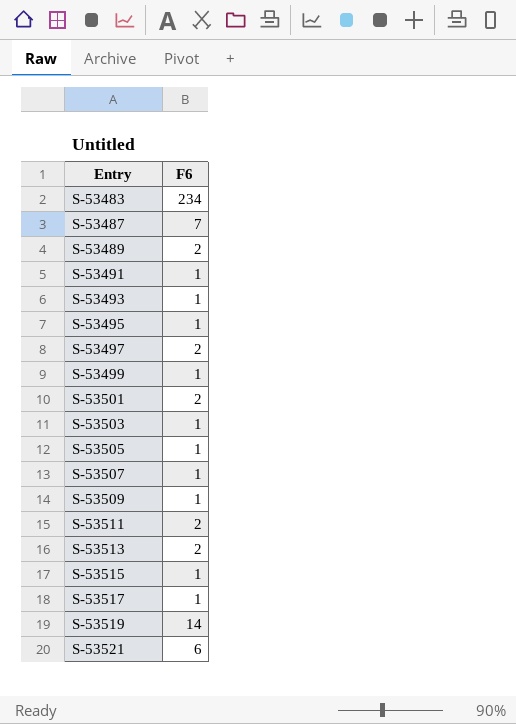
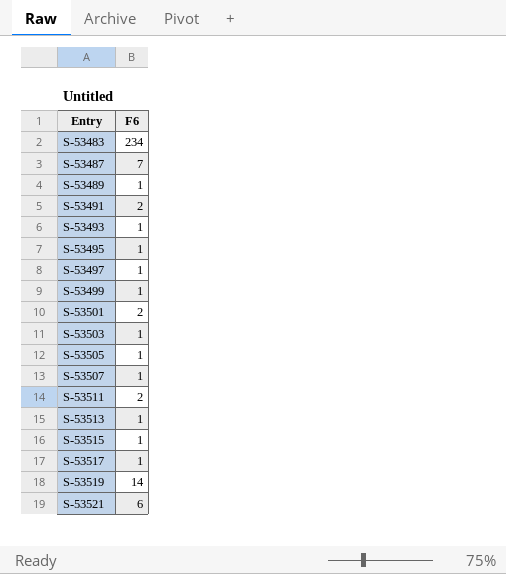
row S-53509: 1 -> none
S-53489 | F6: 2 -> 1
S-53491 | F6: 1 -> 2
S-53497 | F6: 2 -> 1
S-53513 | F6: 2 -> 1

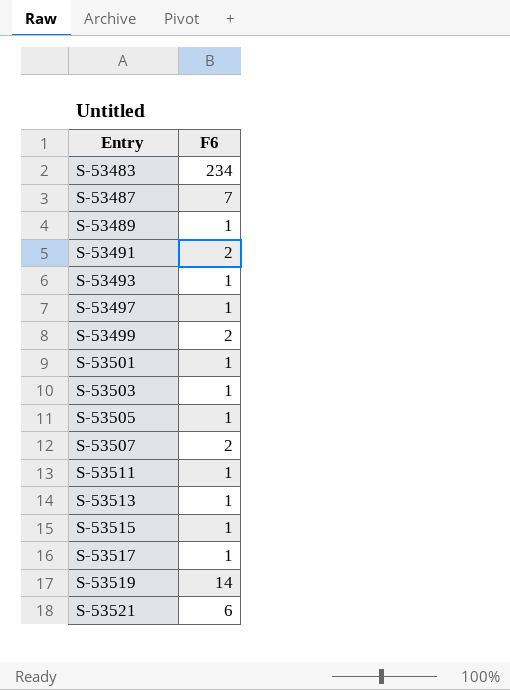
row S-53495: 1 -> none
S-53499 | F6: 1 -> 2
S-53501 | F6: 2 -> 1
S-53507 | F6: 1 -> 2
S-53511 | F6: 2 -> 1

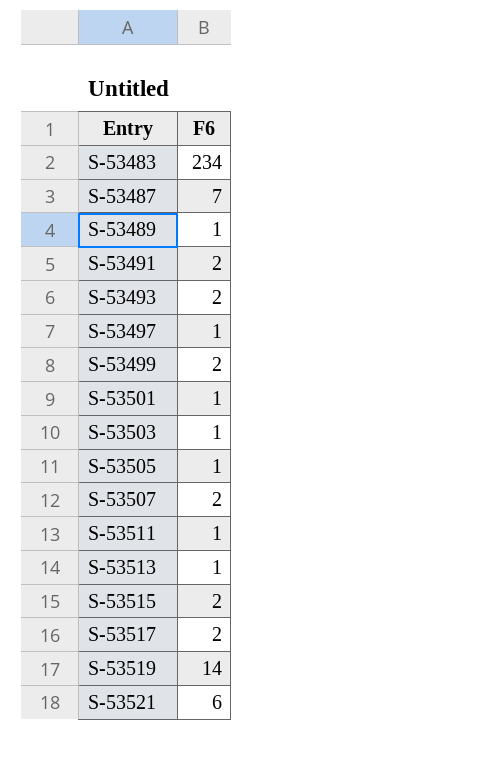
S-53493 | F6: 1 -> 2
S-53515 | F6: 1 -> 2
S-53517 | F6: 1 -> 2

